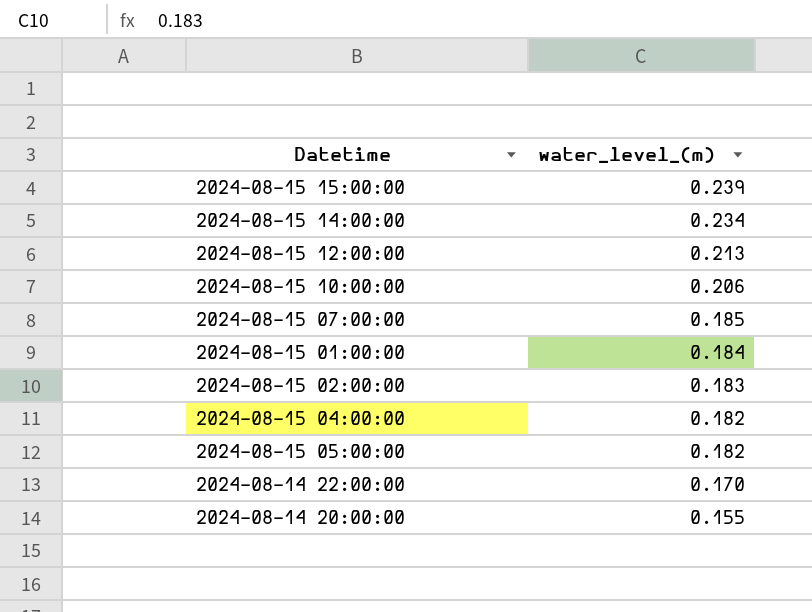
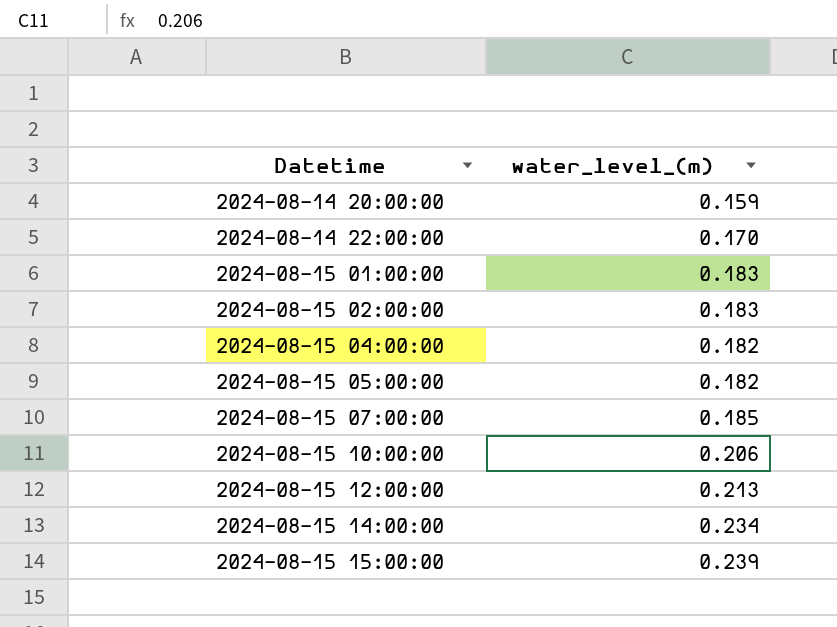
row order: water_level_(m) descending -> Datetime ascending
2024-08-14 20:00:00 | water_level_(m): 0.155 -> 0.159
2024-08-15 01:00:00 | water_level_(m): 0.184 -> 0.183

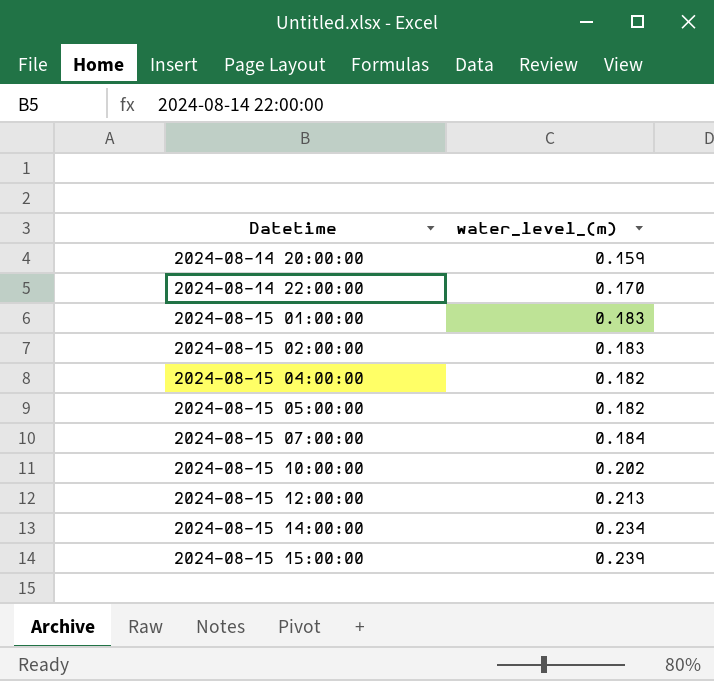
2024-08-15 07:00:00 | water_level_(m): 0.185 -> 0.184
2024-08-15 10:00:00 | water_level_(m): 0.206 -> 0.202

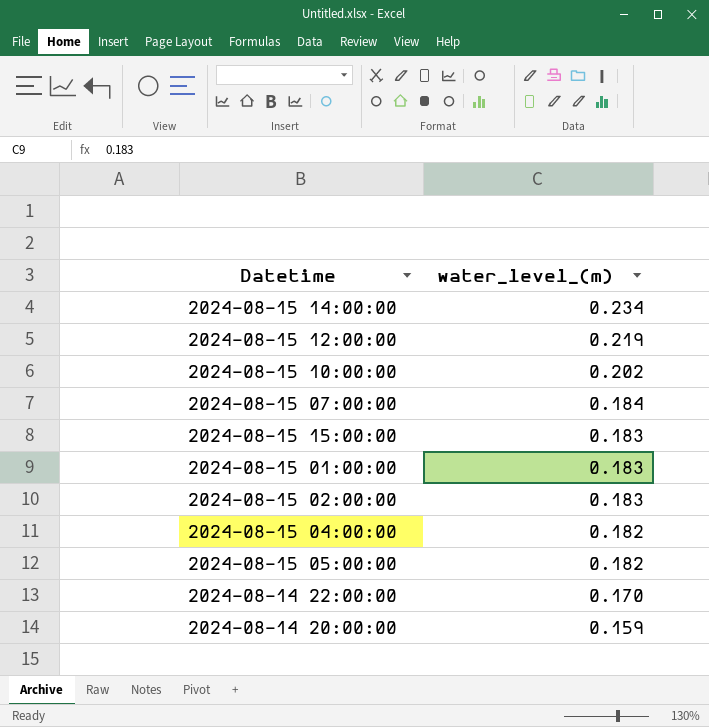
row order: Datetime ascending -> water_level_(m) descending
2024-08-15 12:00:00 | water_level_(m): 0.213 -> 0.219
2024-08-15 15:00:00 | water_level_(m): 0.239 -> 0.183

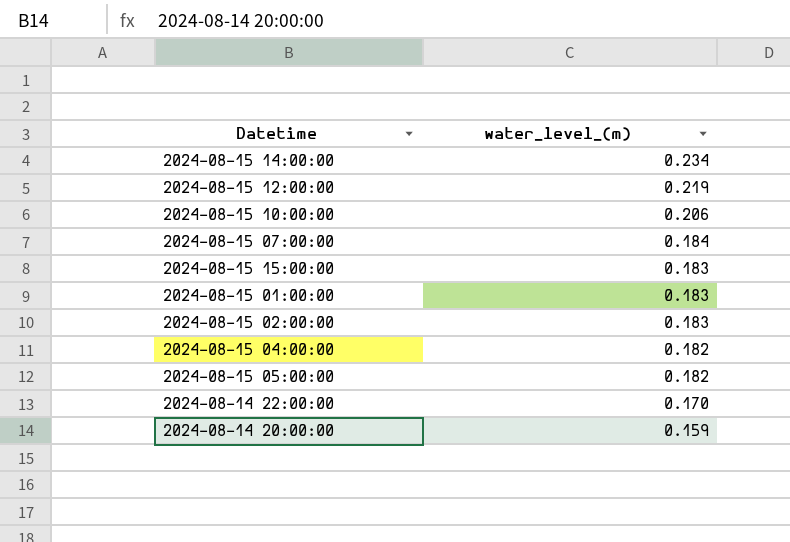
2024-08-15 10:00:00 | water_level_(m): 0.202 -> 0.206

